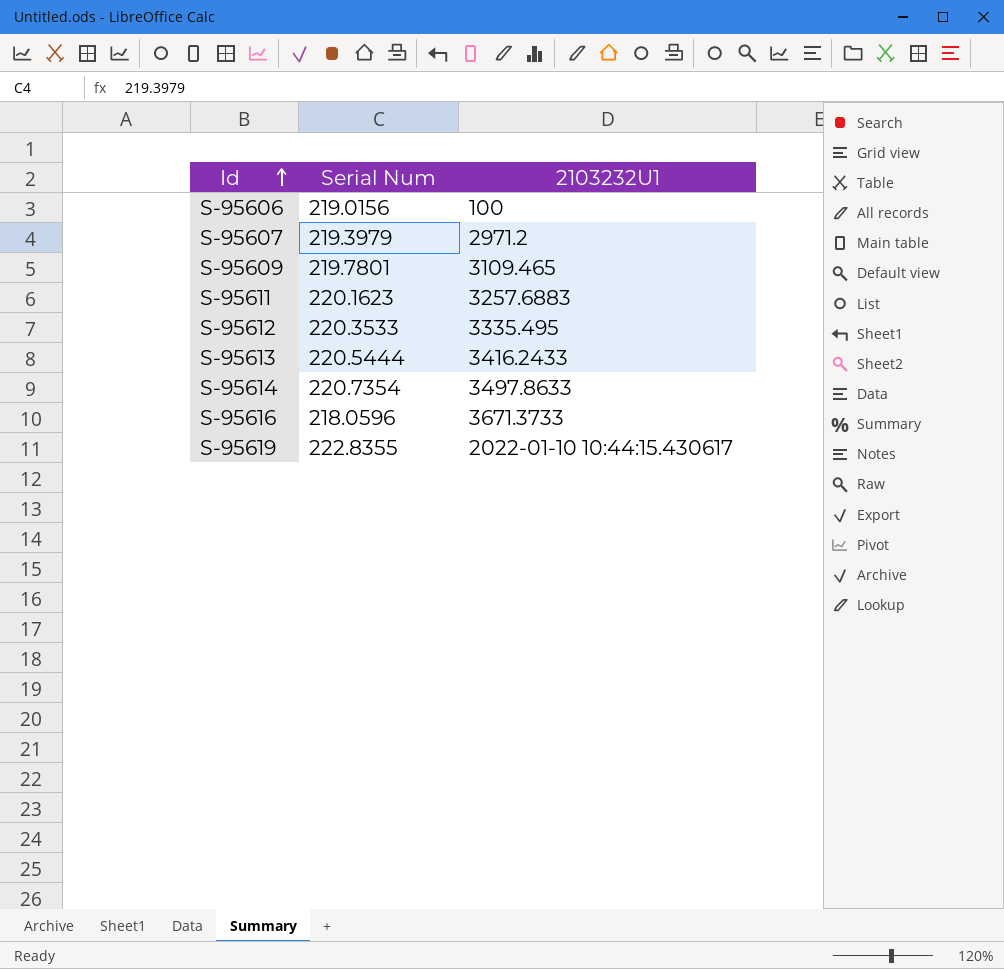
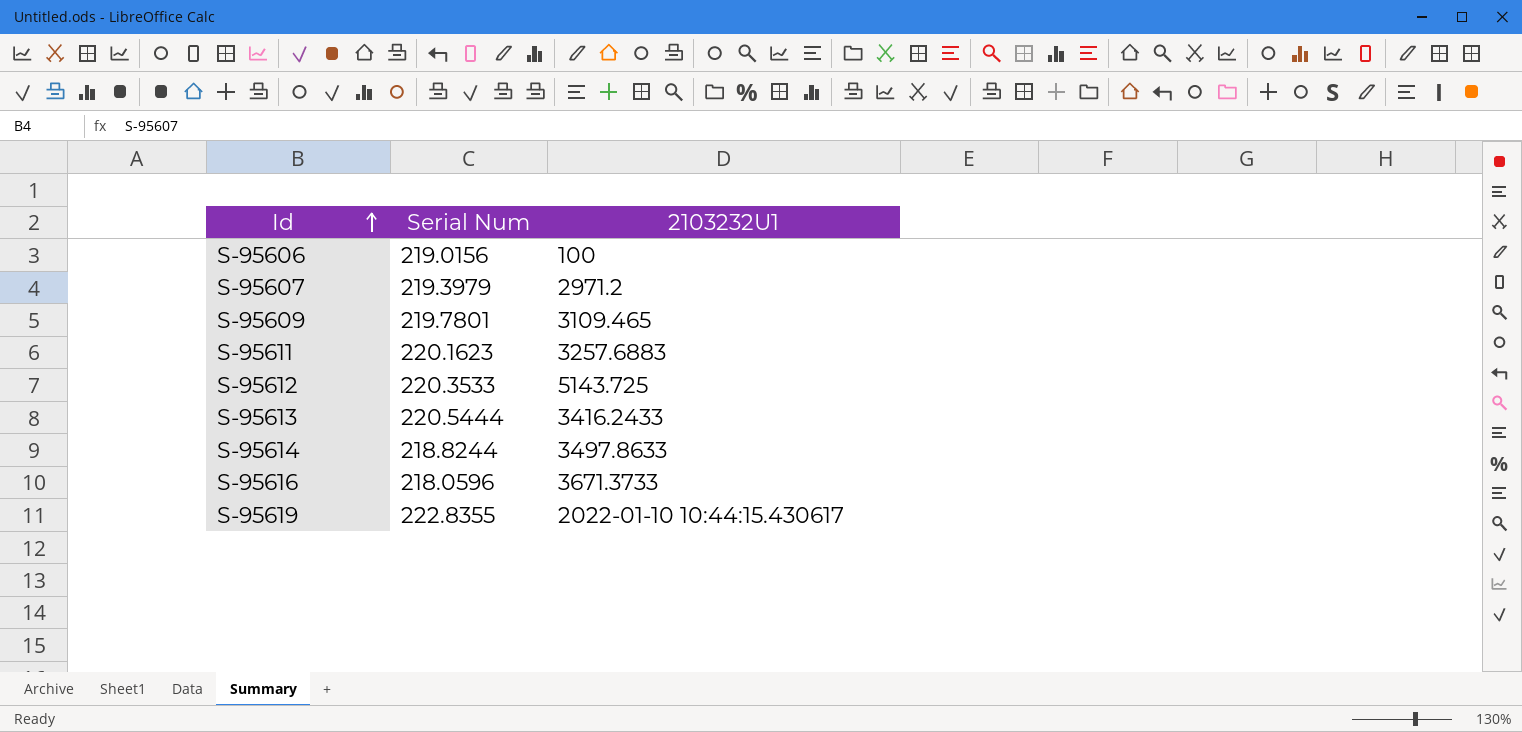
S-95612 | 2103232U1: 3335.495 -> 5143.725
S-95614 | Serial Num: 220.7354 -> 218.8244

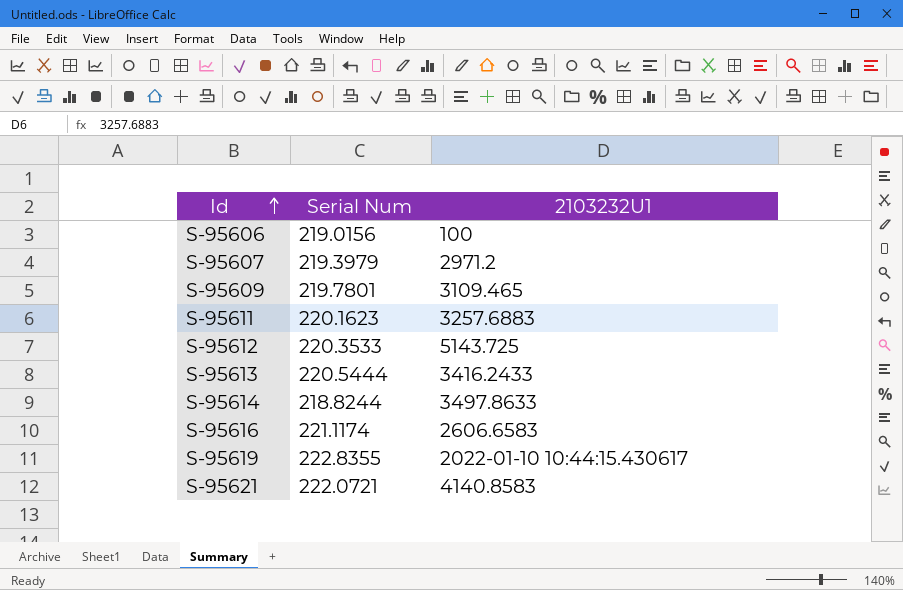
S-95616 | Serial Num: 218.0596 -> 221.1174
S-95616 | 2103232U1: 3671.3733 -> 2606.6583
row S-95621: none -> 222.0721 | 4140.8583

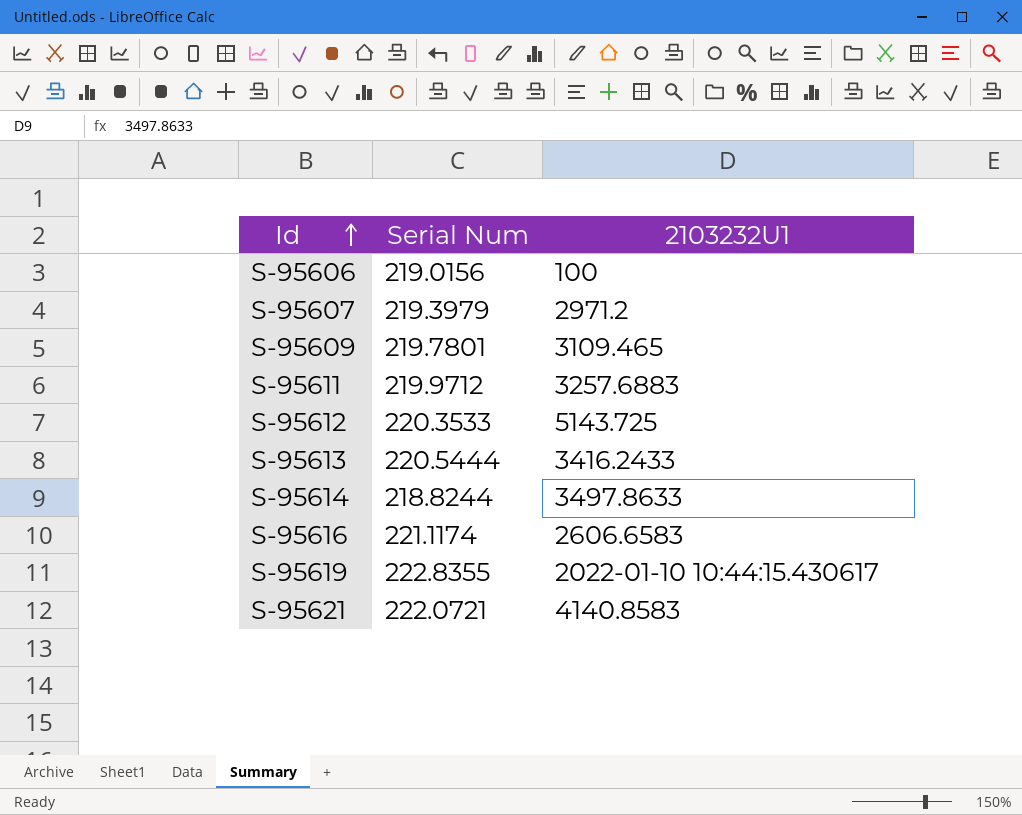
S-95611 | Serial Num: 220.1623 -> 219.9712

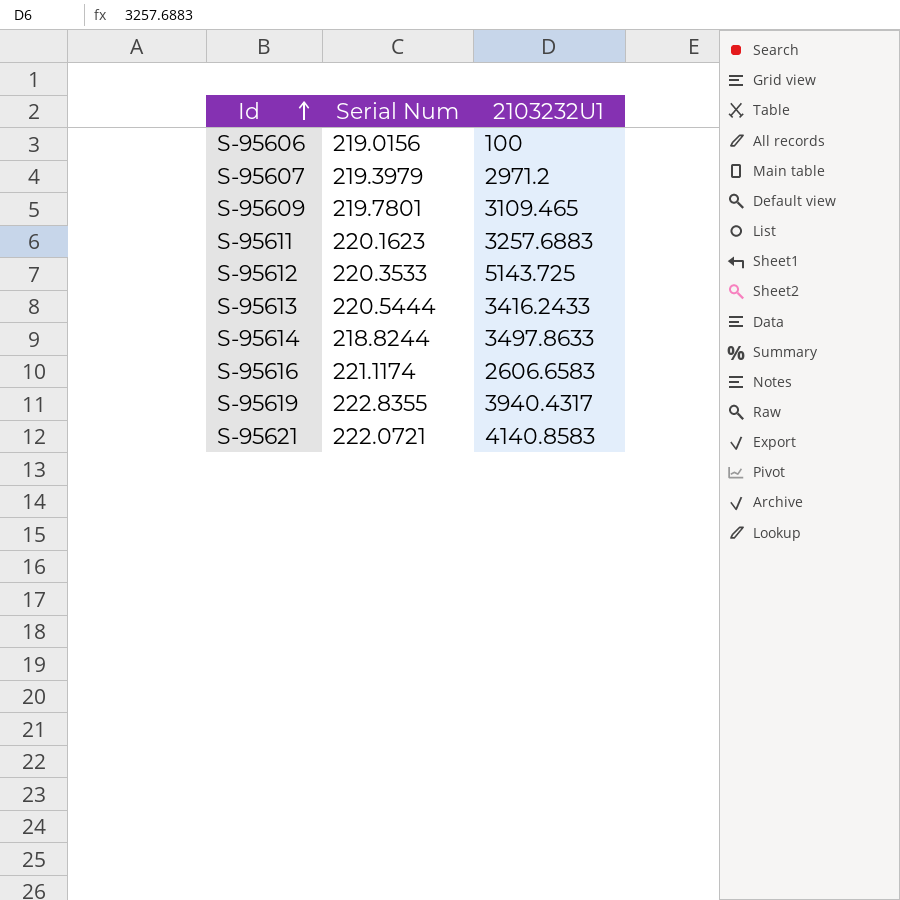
S-95611 | Serial Num: 219.9712 -> 220.1623
S-95619 | 2103232U1: 2022-01-10 10:44:15.430617 -> 3940.4317

